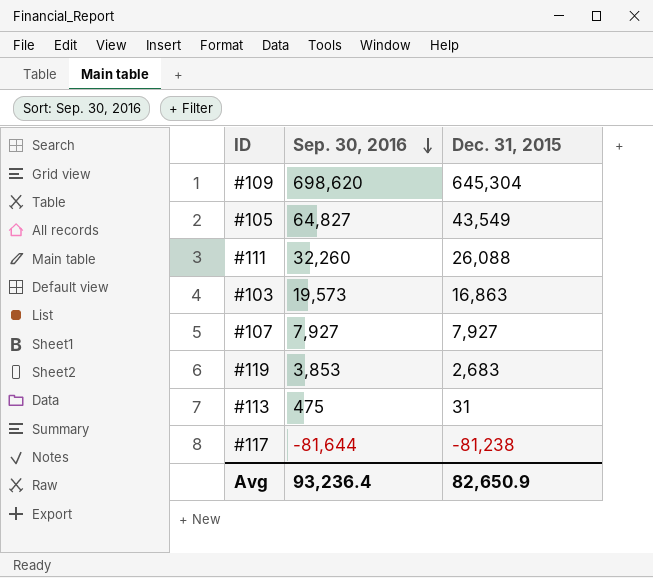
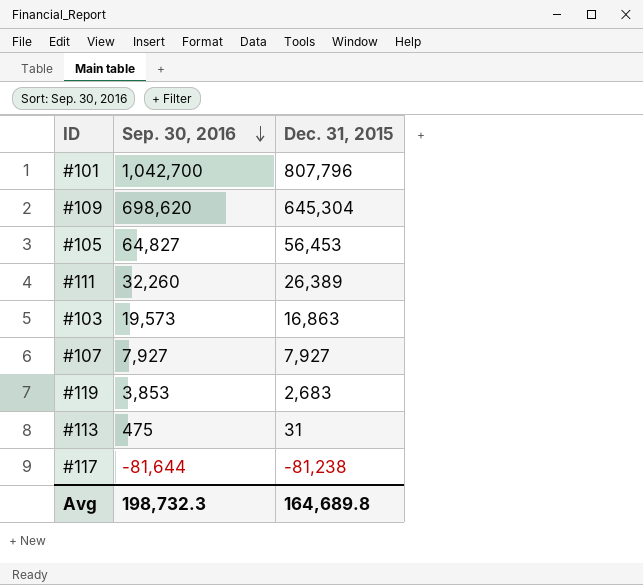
row #101: none -> 1,042,700 | 807,796
#105 | Dec. 31, 2015: 43,549 -> 56,453
#111 | Dec. 31, 2015: 26,088 -> 26,389
Avg | Sep. 30, 2016: 93,236.4 -> 198,732.3
Avg | Dec. 31, 2015: 82,650.9 -> 164,689.8

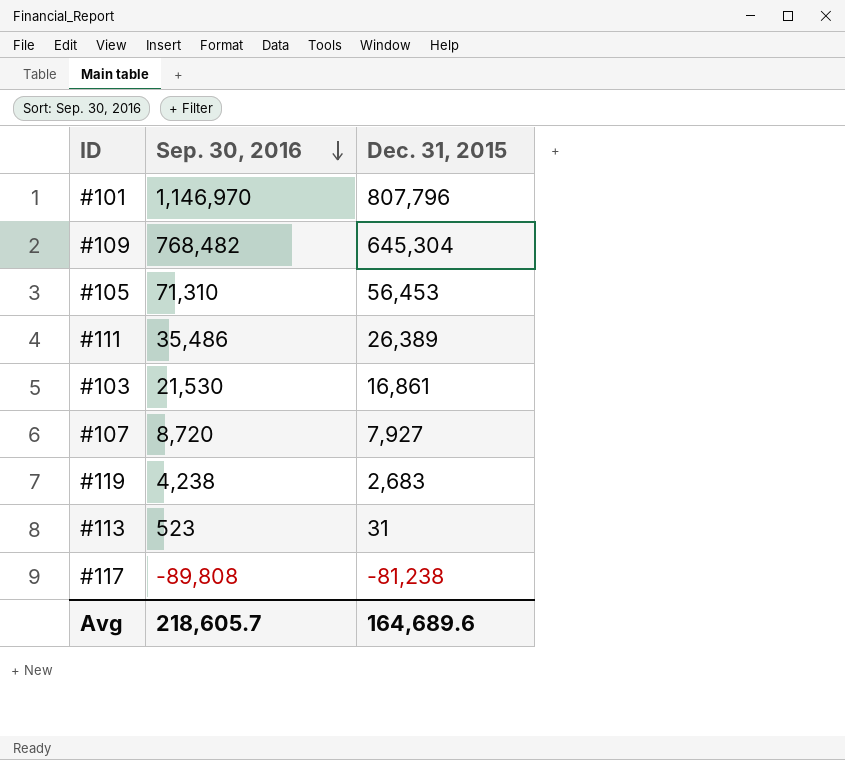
#101 | Sep. 30, 2016: 1,042,700 -> 1,146,970
#109 | Sep. 30, 2016: 698,620 -> 768,482
#105 | Sep. 30, 2016: 64,827 -> 71,310
#111 | Sep. 30, 2016: 32,260 -> 35,486
#103 | Sep. 30, 2016: 19,573 -> 21,530
#103 | Dec. 31, 2015: 16,863 -> 16,861
#107 | Sep. 30, 2016: 7,927 -> 8,720
#119 | Sep. 30, 2016: 3,853 -> 4,238
#113 | Sep. 30, 2016: 475 -> 523
#117 | Sep. 30, 2016: -81,644 -> -89,808
Avg | Sep. 30, 2016: 198,732.3 -> 218,605.7
Avg | Dec. 31, 2015: 164,689.8 -> 164,689.6

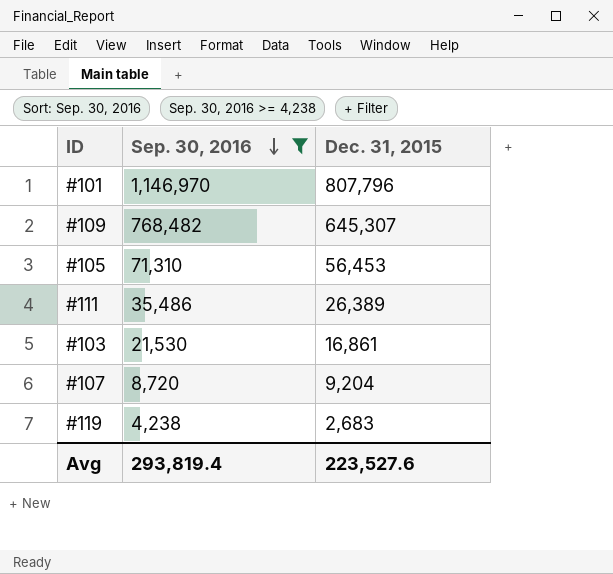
filter: none -> Sep. 30, 2016 >= 4,238
#109 | Dec. 31, 2015: 645,304 -> 645,307
#107 | Dec. 31, 2015: 7,927 -> 9,204
Avg | Sep. 30, 2016: 218,605.7 -> 293,819.4
Avg | Dec. 31, 2015: 164,689.6 -> 223,527.6

